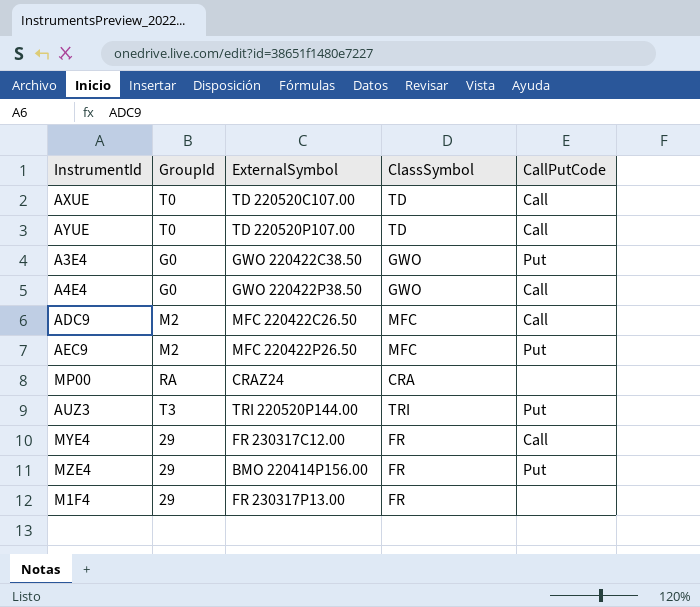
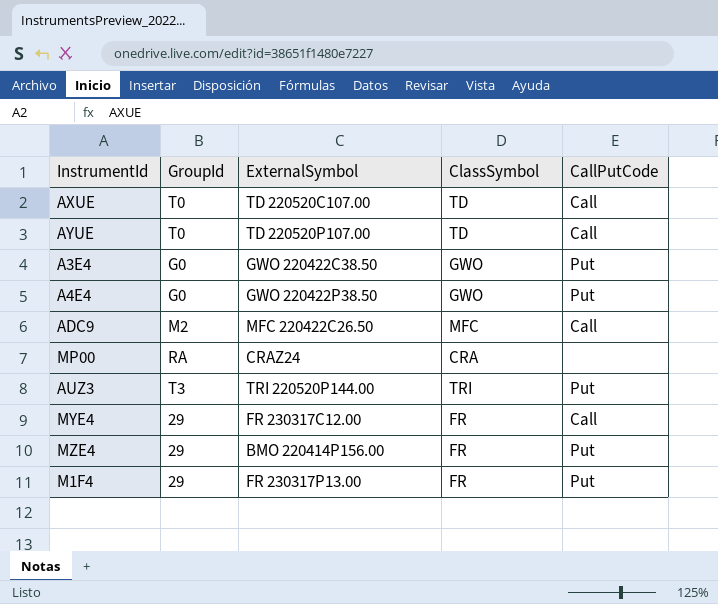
row AEC9: M2 | MFC 220422P26.50 | MFC | Put -> none
A4E4 | CallPutCode: Call -> Put
M1F4 | CallPutCode: none -> Put

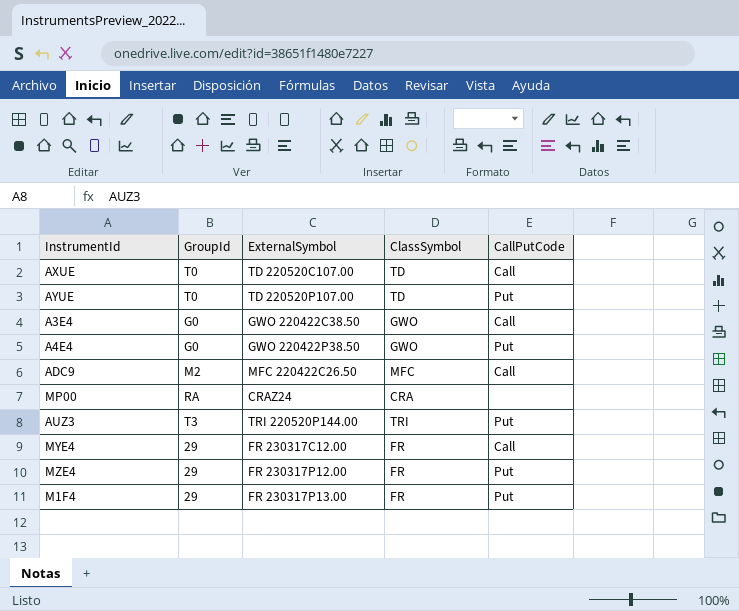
AYUE | CallPutCode: Call -> Put
A3E4 | CallPutCode: Put -> Call
MZE4 | ExternalSymbol: BMO 220414P156.00 -> FR 230317P12.00

